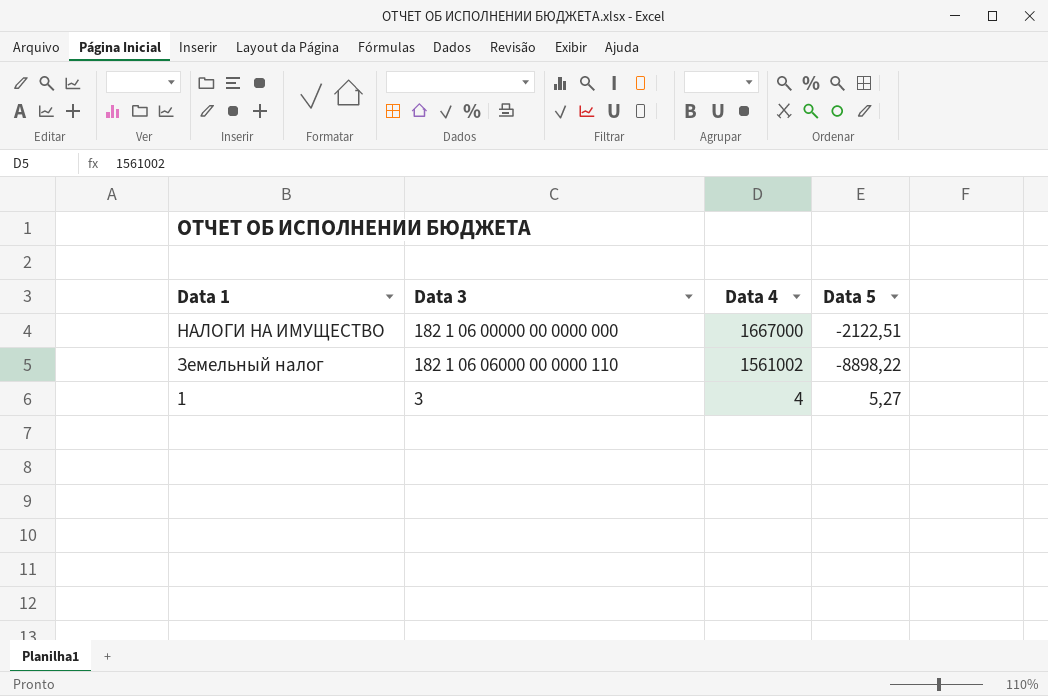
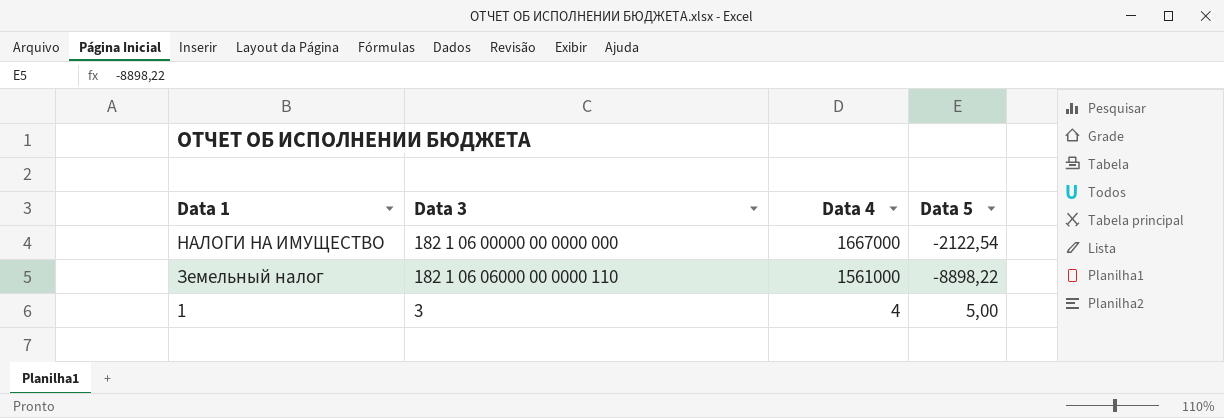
НАЛОГИ НА ИМУЩЕСТВО | Data 5: -2122,51 -> -2122,54
Земельный налог | Data 4: 1561002 -> 1561000
1 | Data 5: 5,27 -> 5,00

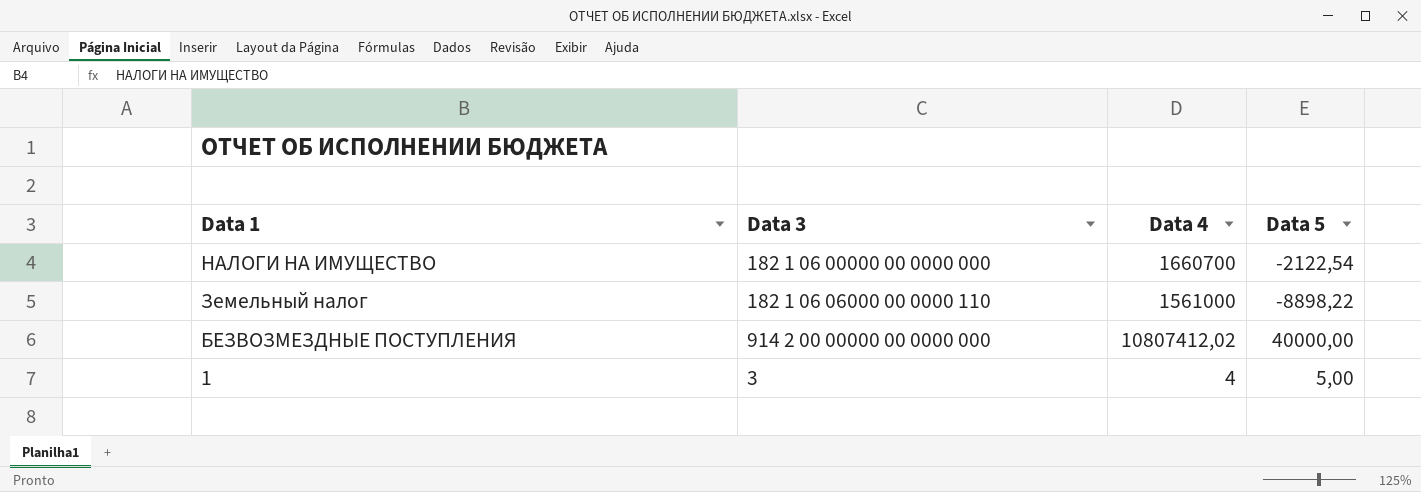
НАЛОГИ НА ИМУЩЕСТВО | Data 4: 1667000 -> 1660700
row БЕЗВОЗМЕЗДНЫЕ ПОСТУПЛЕНИЯ: none -> 914 2 00 00000 00 0000 000 | 10807412,02 | 40000,00

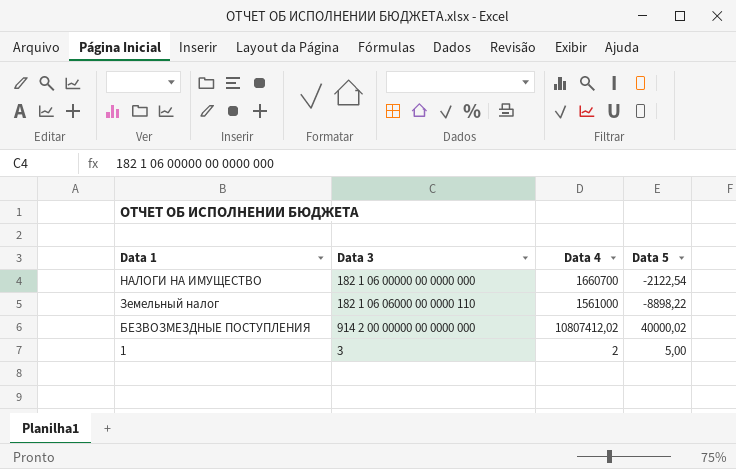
БЕЗВОЗМЕЗДНЫЕ ПОСТУПЛЕНИЯ | Data 5: 40000,00 -> 40000,02
1 | Data 4: 4 -> 2

